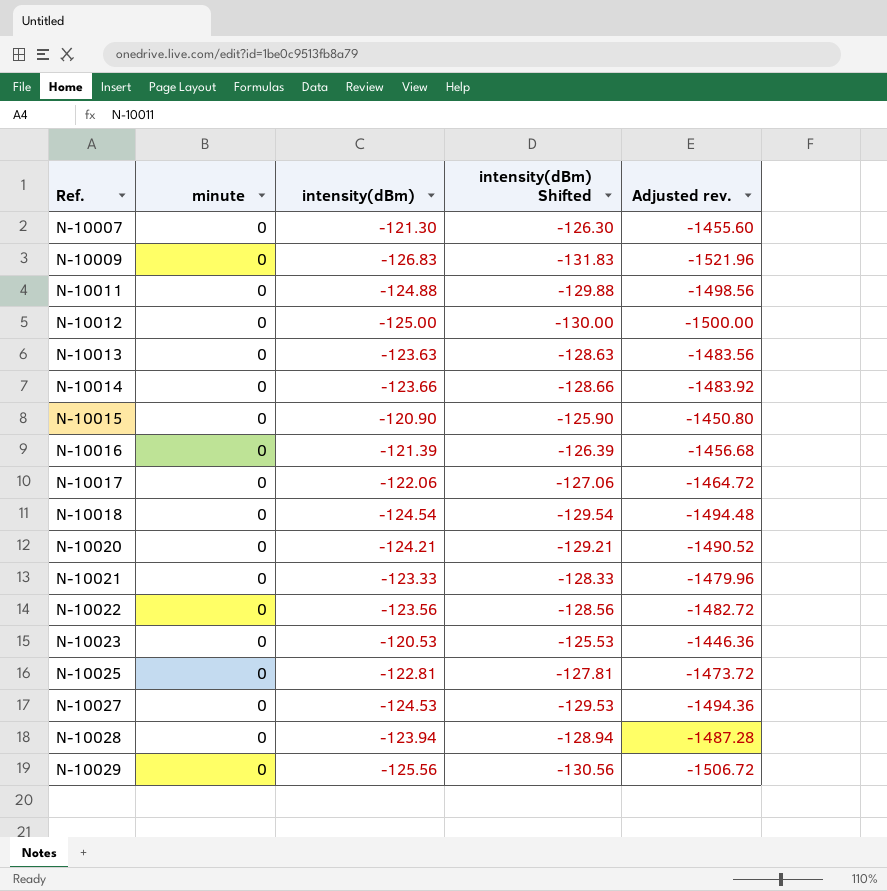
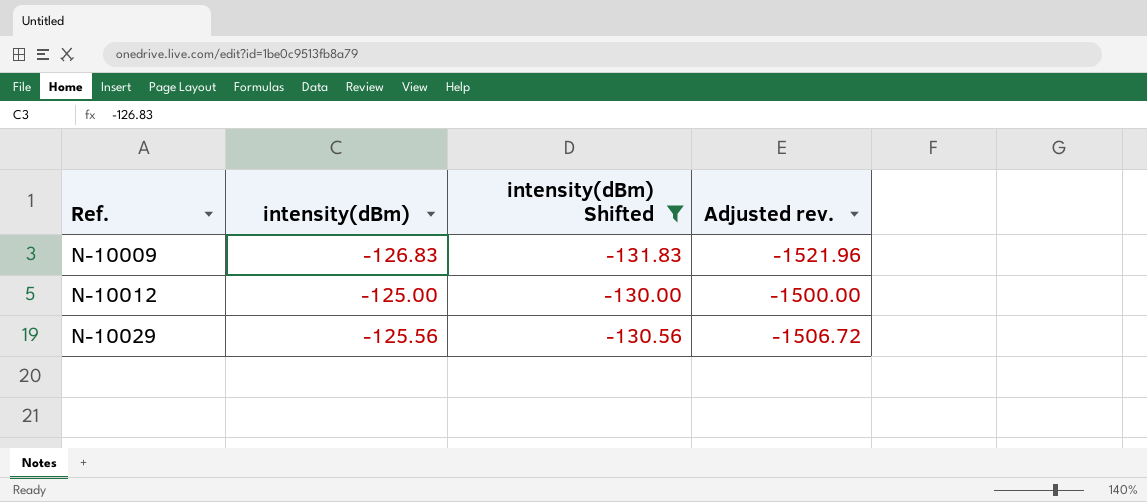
filter: none -> intensity(dBm) Shifted <= -130.00
column minute | position: 2 -> none

